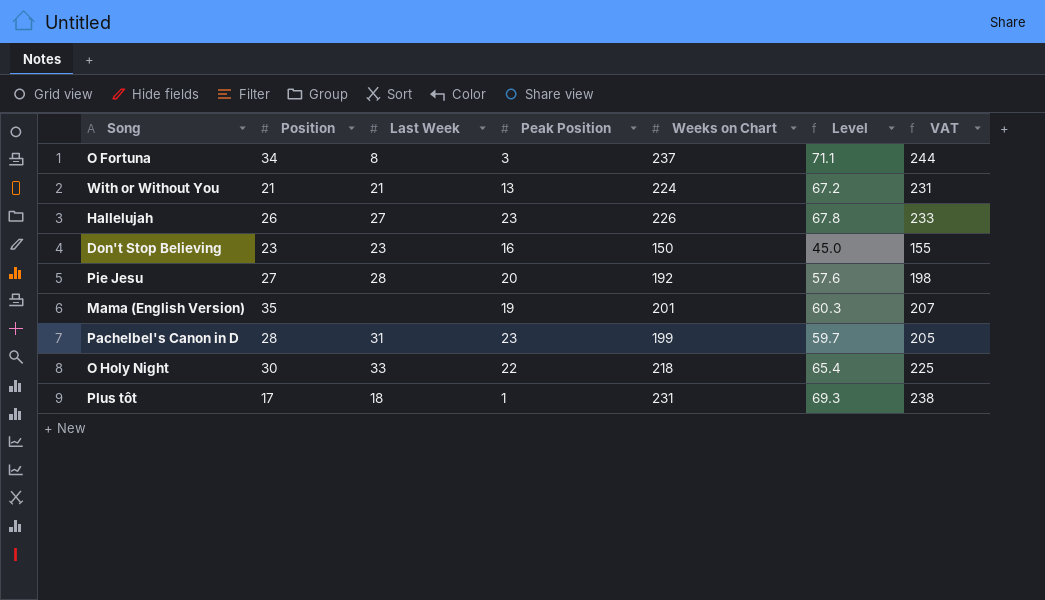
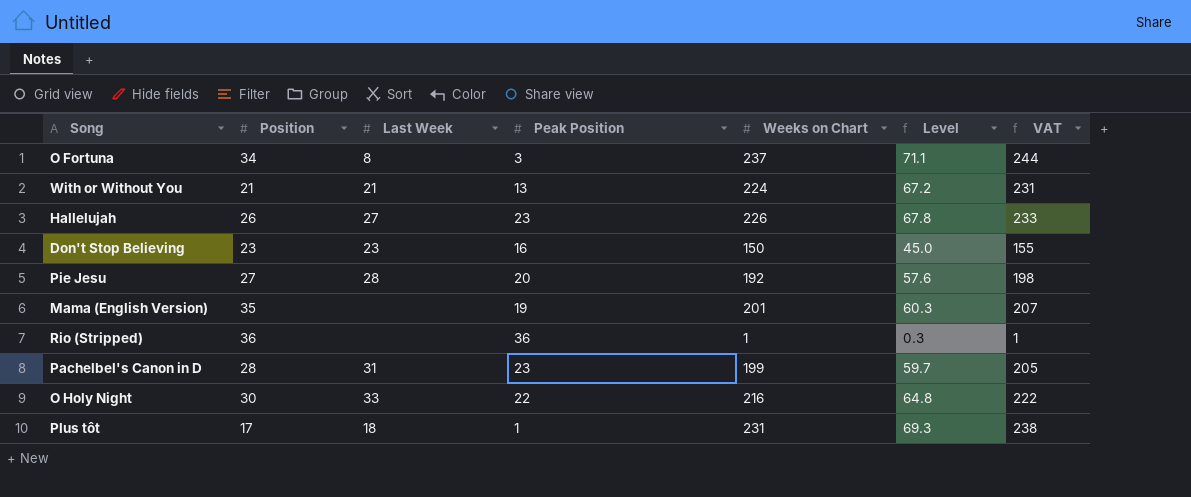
row Rio (Stripped): none -> 36 | none | 36 | 1 | 0.3 | 1
O Holy Night | Weeks on Chart: 218 -> 216
O Holy Night | Level: 65.4 -> 64.8
O Holy Night | VAT: 225 -> 222

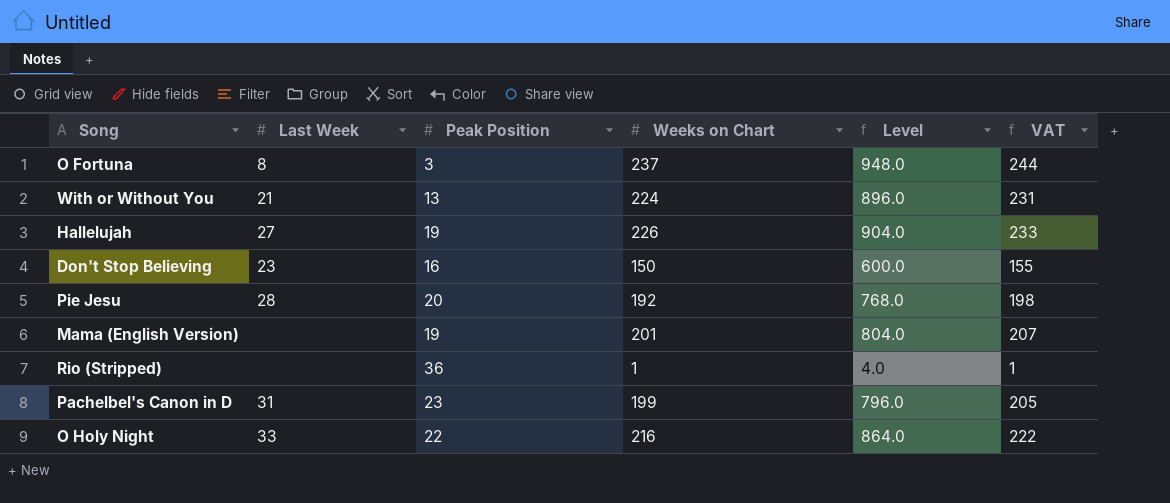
column Position | position: 2 -> none
column Level | formula: [Weeks on Chart] * 0.3 -> [Weeks on Chart] * 4
row Plus tôt: 17 | 18 | 1 | 231 | 69.3 | 238 -> none
Hallelujah | Peak Position: 23 -> 19

